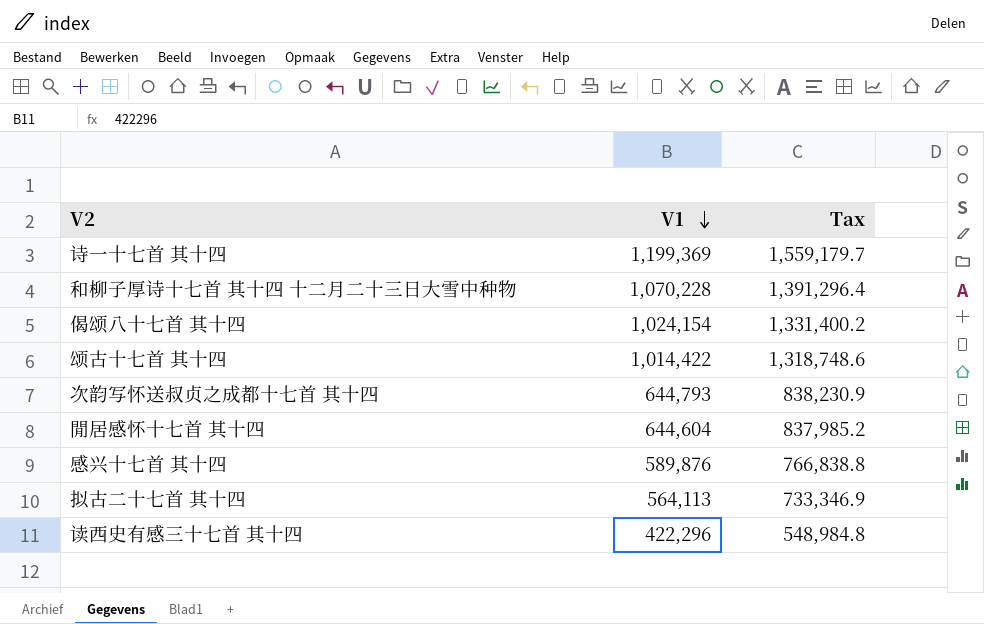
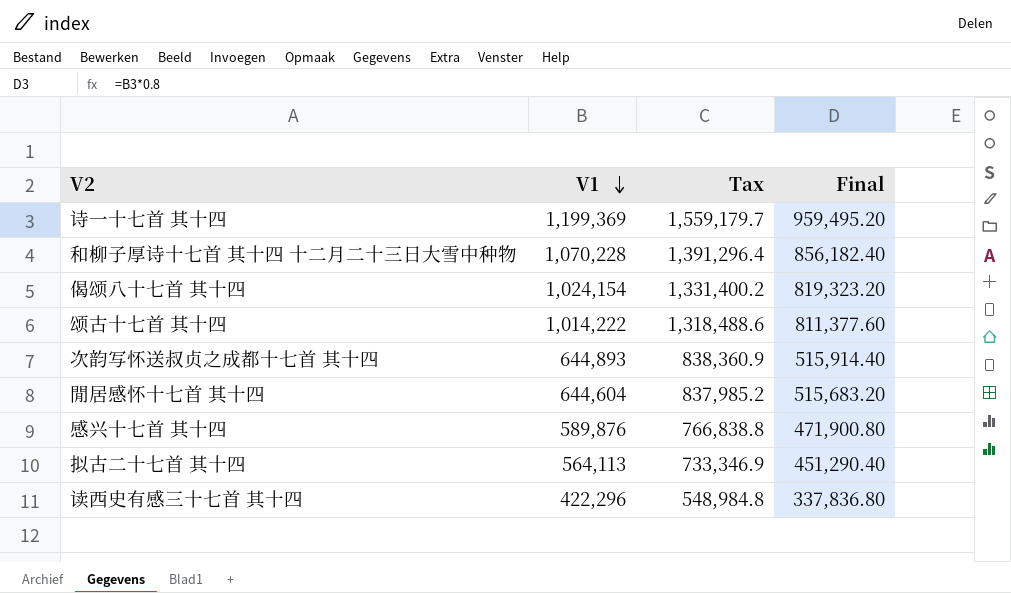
column Final | formula: none -> [V1] * 0.8
颂古十七首 其十四 | V1: 1,014,422 -> 1,014,222
颂古十七首 其十四 | Tax: 1,318,748.6 -> 1,318,488.6
次韵写怀送叔贞之成都十七首 其十四 | V1: 644,793 -> 644,893
次韵写怀送叔贞之成都十七首 其十四 | Tax: 838,230.9 -> 838,360.9

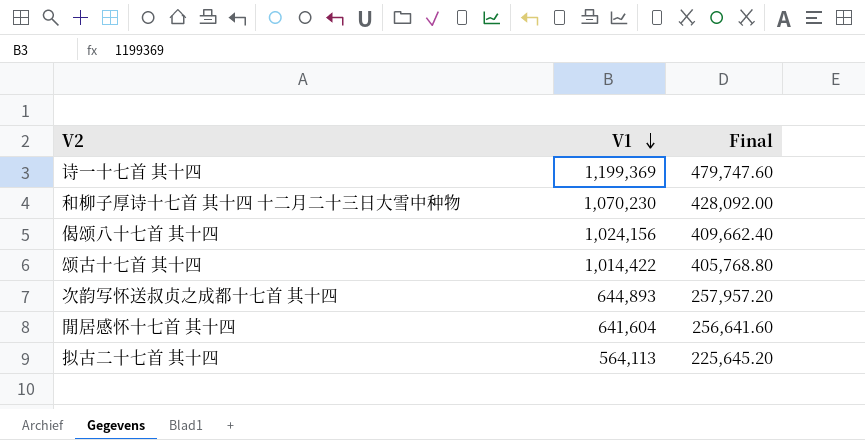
column Tax | formula: [V1] * 1.3 -> none
column Final | formula: [V1] * 0.8 -> [V1] * 0.4
row 感兴十七首 其十四: 589,876 | 766,838.8 | 471,900.80 -> none
row 读西史有感三十七首 其十四: 422,296 | 548,984.8 | 337,836.80 -> none
和柳子厚诗十七首 其十四 十二月二十三日大雪中种物 | V1: 1,070,228 -> 1,070,230
偈颂八十七首 其十四 | V1: 1,024,154 -> 1,024,156
颂古十七首 其十四 | V1: 1,014,222 -> 1,014,422
閒居感怀十七首 其十四 | V1: 644,604 -> 641,604

